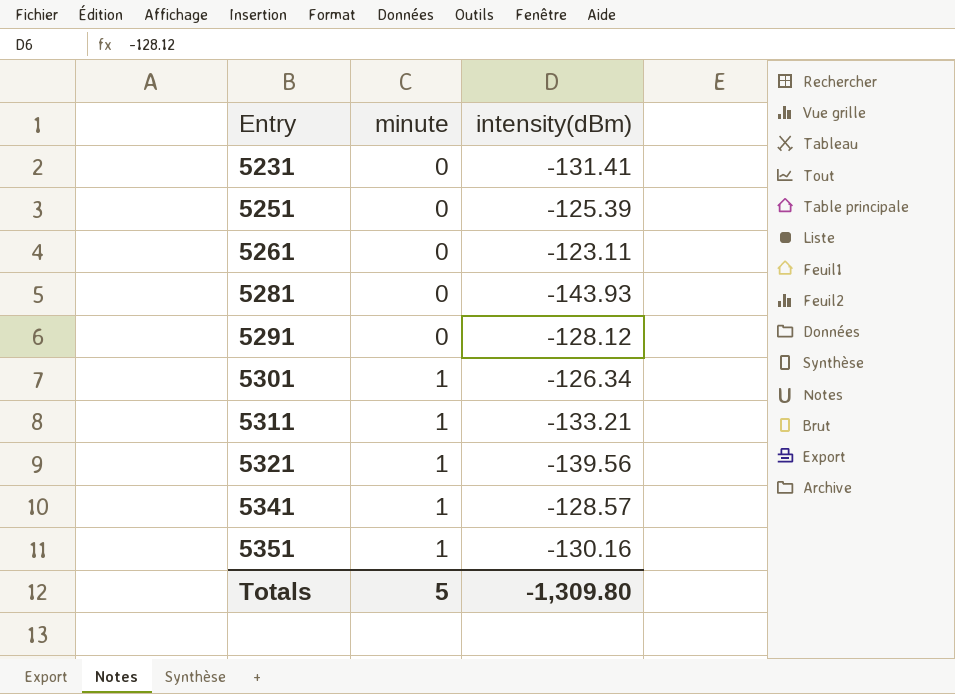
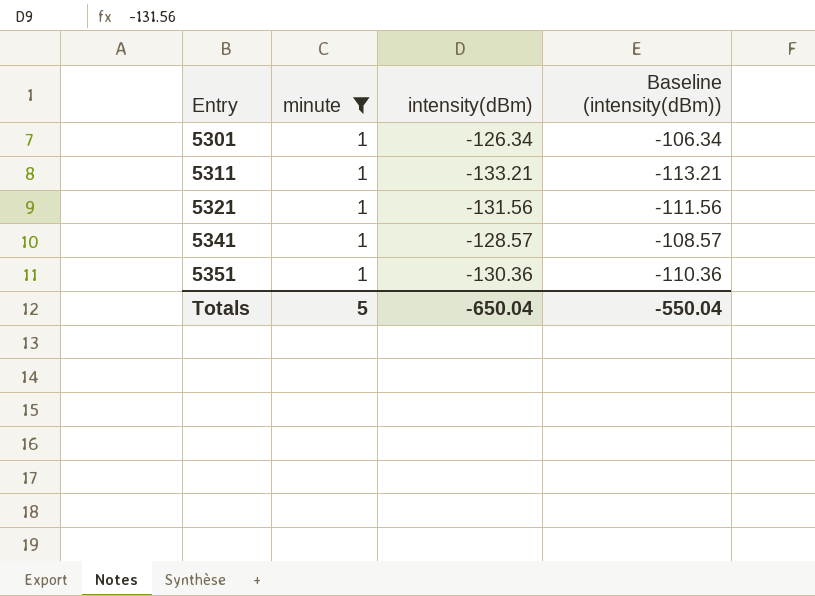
filter: none -> minute = 1
column Baseline (intensity(dBm)) | formula: none -> [intensity(dBm)] + 20
5321 | intensity(dBm): -139.56 -> -131.56
5351 | intensity(dBm): -130.16 -> -130.36
Totals | intensity(dBm): -1,309.80 -> -650.04

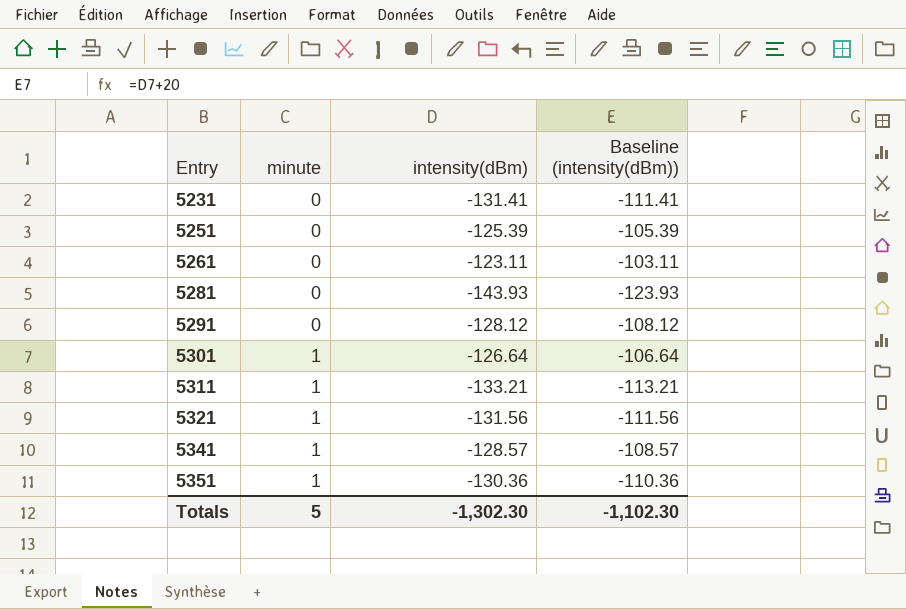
filter: minute = 1 -> none
5301 | intensity(dBm): -126.34 -> -126.64
5301 | Baseline (intensity(dBm)): -106.34 -> -106.64
Totals | intensity(dBm): -650.04 -> -1,302.30
Totals | Baseline (intensity(dBm)): -550.04 -> -1,102.30

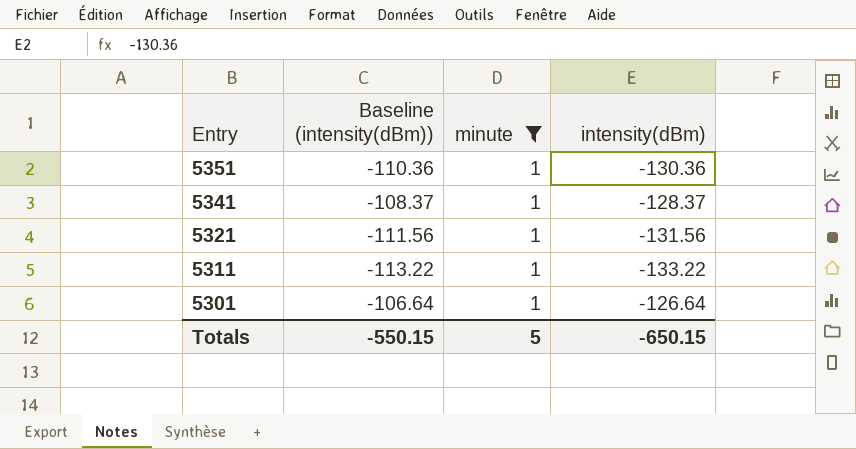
filter: none -> minute = 1
row order: Entry ascending -> Entry descending
column Baseline (intensity(dBm)) | position: 4 -> 2
5341 | Baseline (intensity(dBm)): -108.57 -> -108.37
5341 | intensity(dBm): -128.57 -> -128.37
5311 | Baseline (intensity(dBm)): -113.21 -> -113.22
5311 | intensity(dBm): -133.21 -> -133.22
Totals | Baseline (intensity(dBm)): -1,102.30 -> -550.15
Totals | intensity(dBm): -1,302.30 -> -650.15

